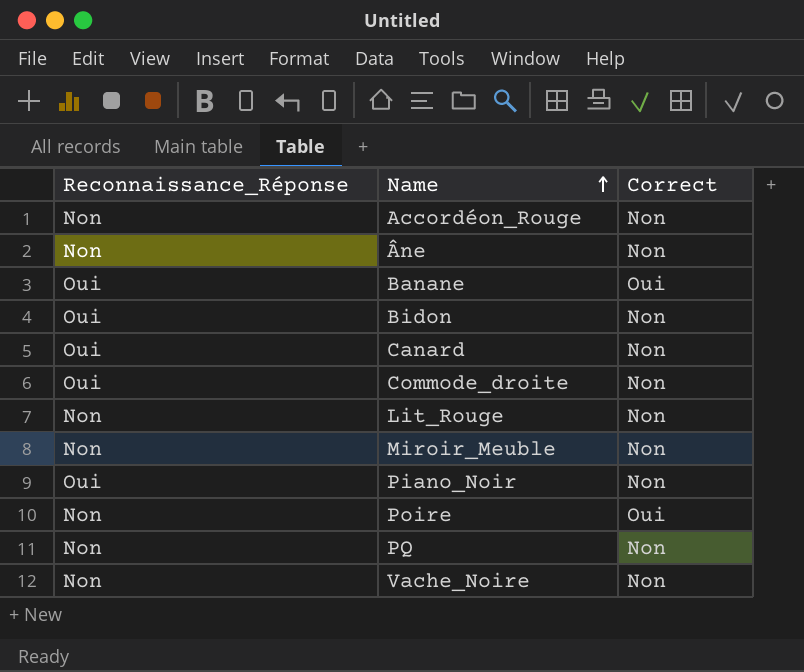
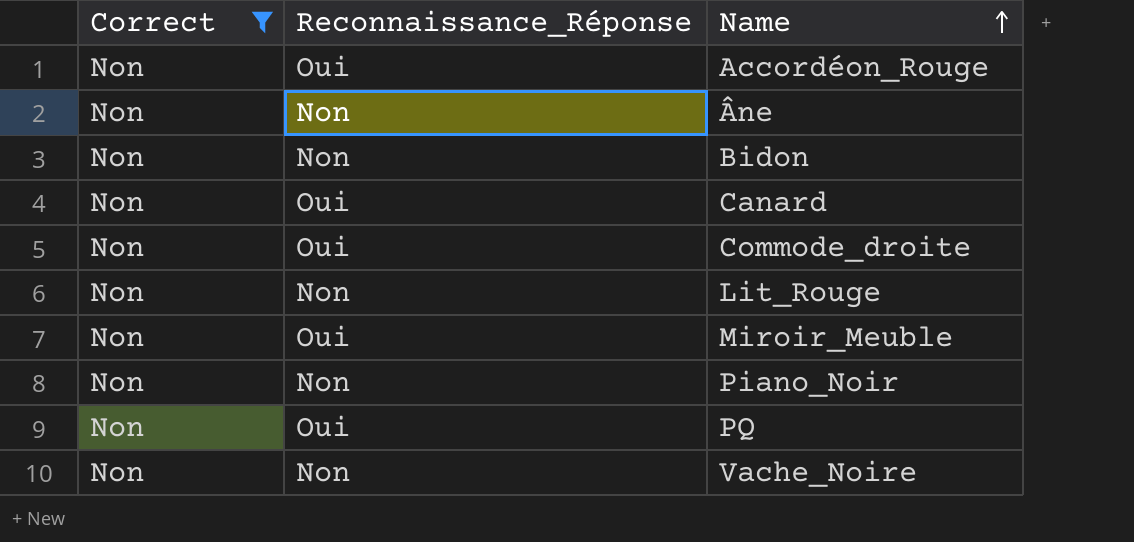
filter: none -> Correct = Non
column Correct | position: 3 -> 1
Accordéon_Rouge | Reconnaissance_Réponse: Non -> Oui
Bidon | Reconnaissance_Réponse: Oui -> Non
Miroir_Meuble | Reconnaissance_Réponse: Non -> Oui
Piano_Noir | Reconnaissance_Réponse: Oui -> Non
PQ | Reconnaissance_Réponse: Non -> Oui

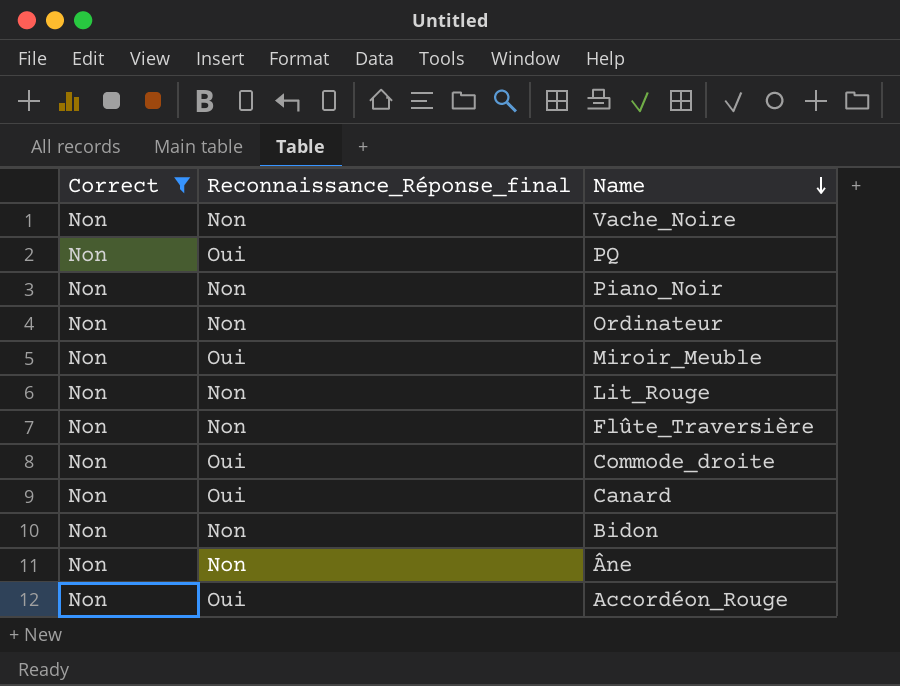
row order: Name ascending -> Name descending
column name: Reconnaissance_Réponse -> Reconnaissance_Réponse_final
row Ordinateur: none -> Non | Non
row Flûte_Traversière: none -> Non | Non

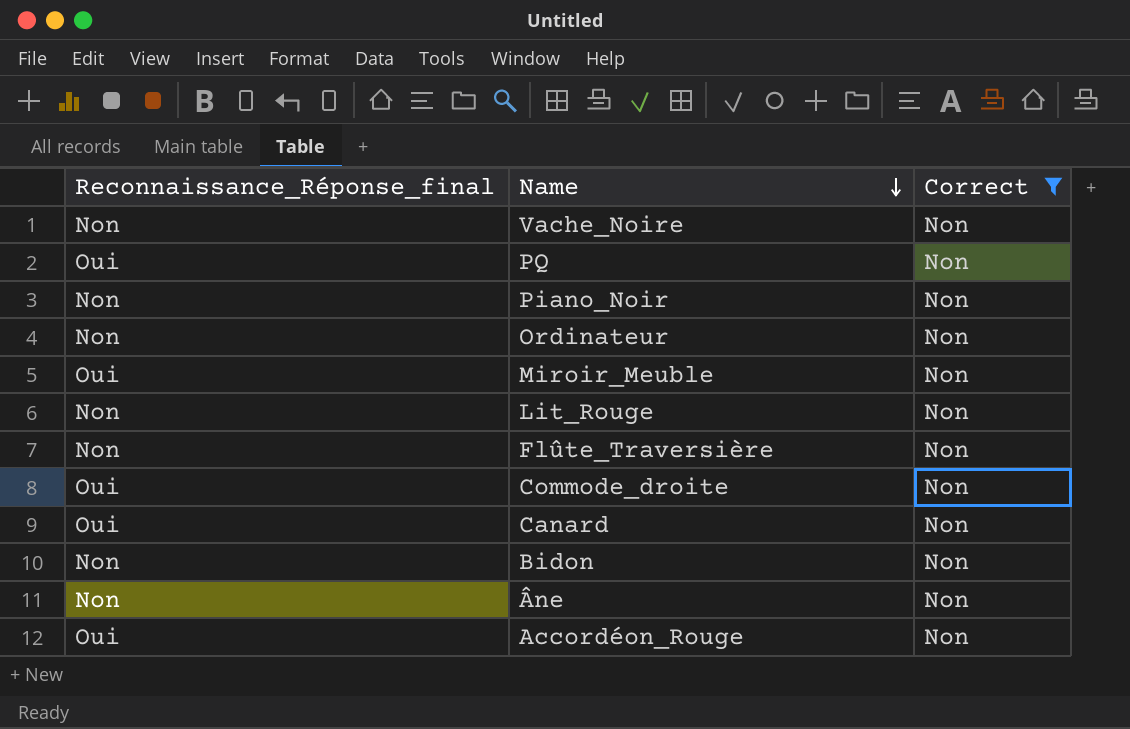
column Correct | position: 1 -> 3

